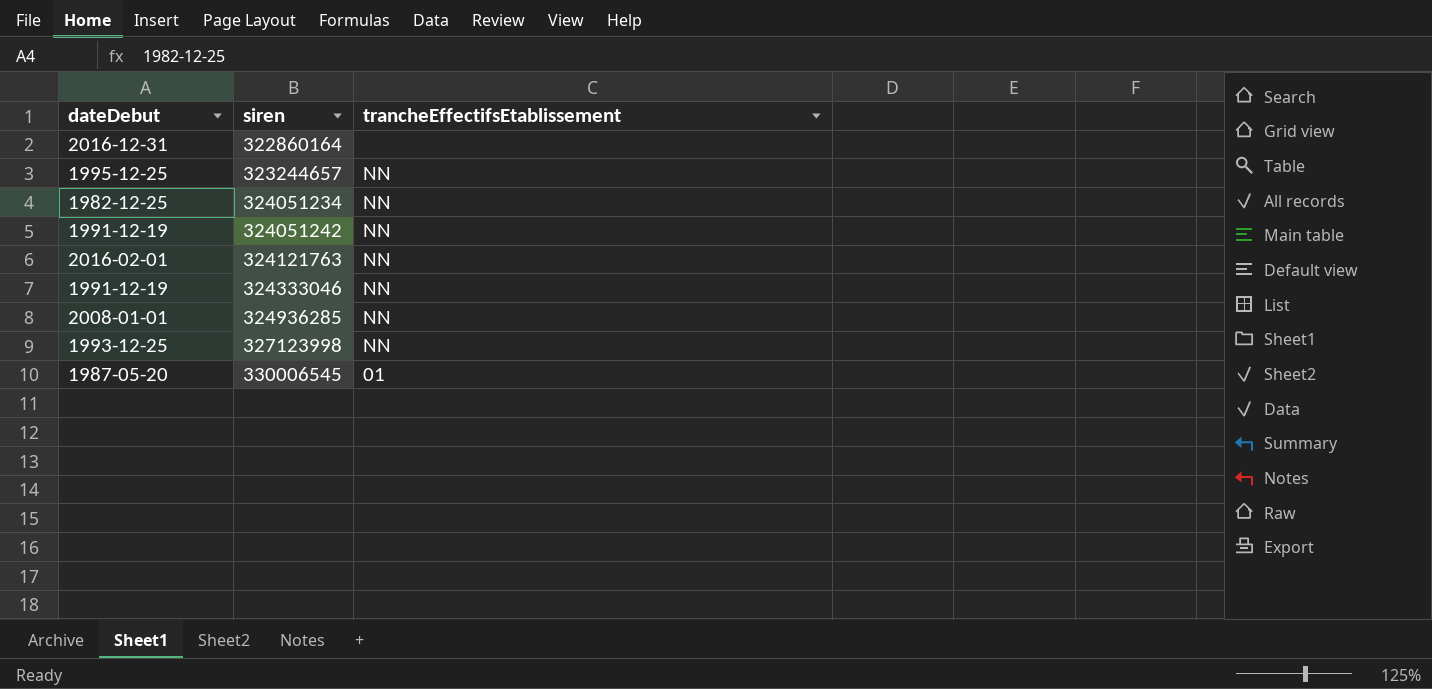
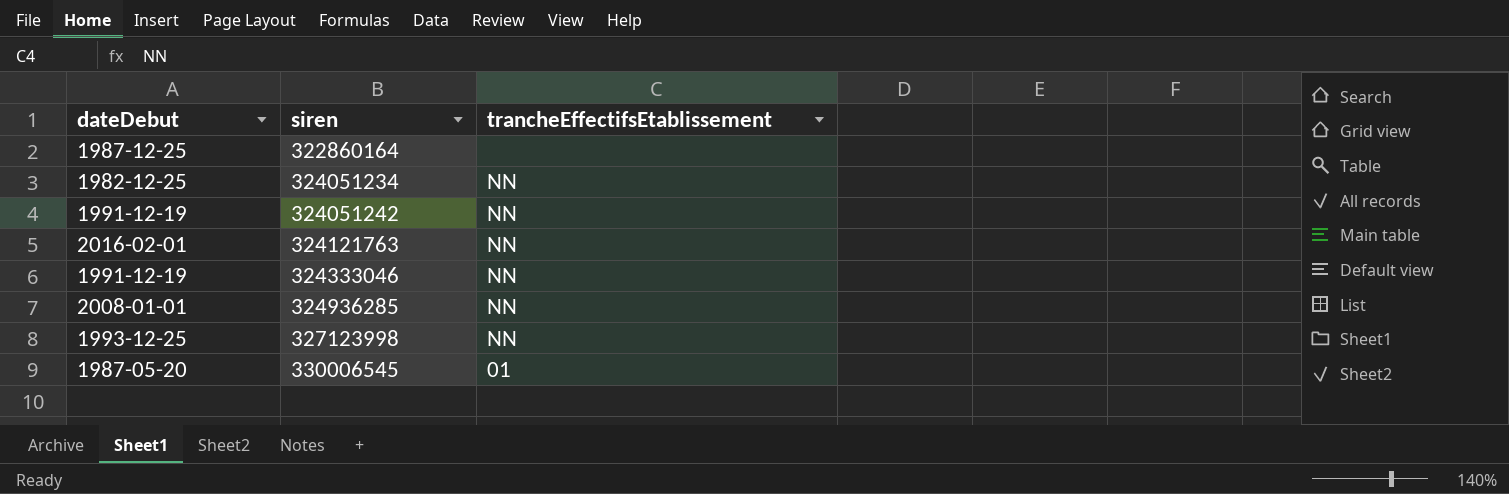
row 323244657: 1995-12-25 | NN -> none
322860164 | dateDebut: 2016-12-31 -> 1987-12-25

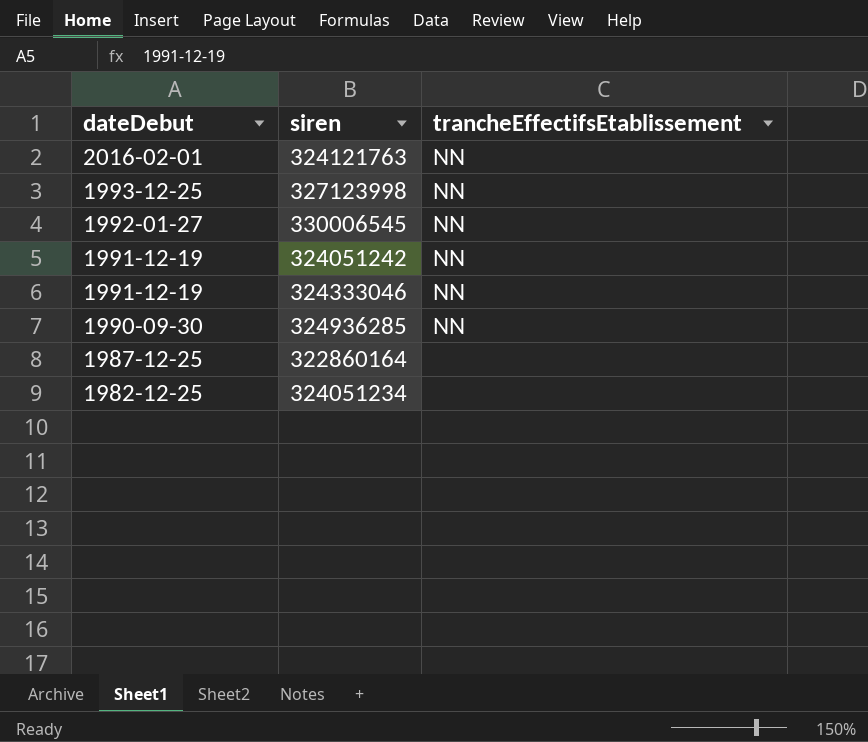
row order: siren ascending -> dateDebut descending
330006545 | dateDebut: 1987-05-20 -> 1992-01-27
330006545 | trancheEffectifsEtablissement: 01 -> NN
324936285 | dateDebut: 2008-01-01 -> 1990-09-30
324051234 | trancheEffectifsEtablissement: NN -> none

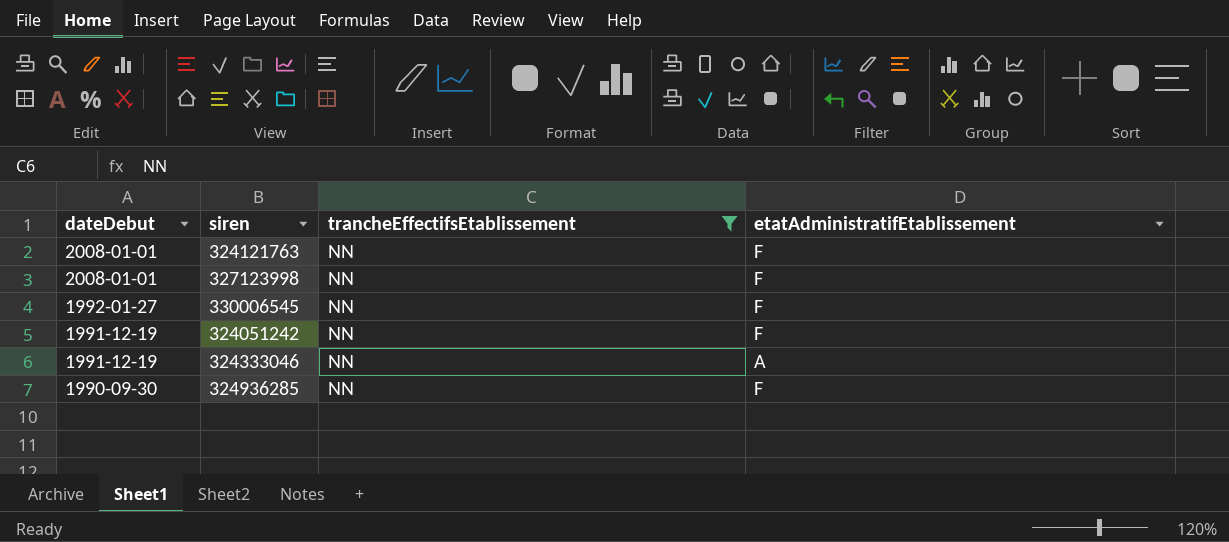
filter: none -> trancheEffectifsEtablissement = NN
column etatAdministratifEtablissement | position: none -> 4
324121763 | dateDebut: 2016-02-01 -> 2008-01-01
327123998 | dateDebut: 1993-12-25 -> 2008-01-01

